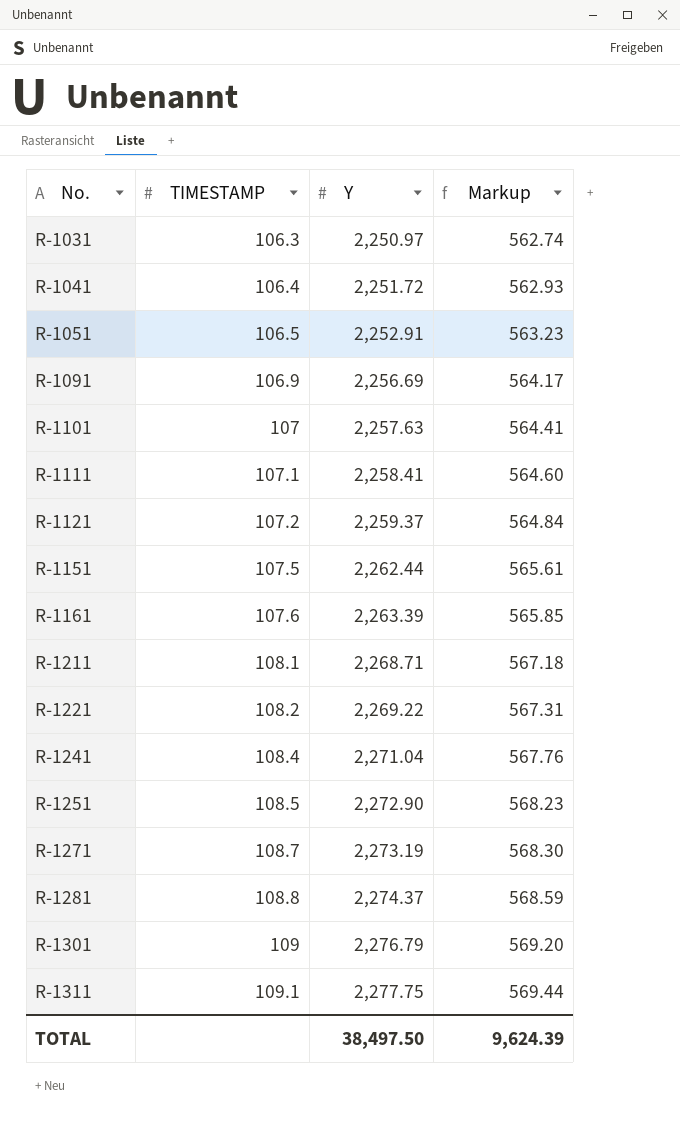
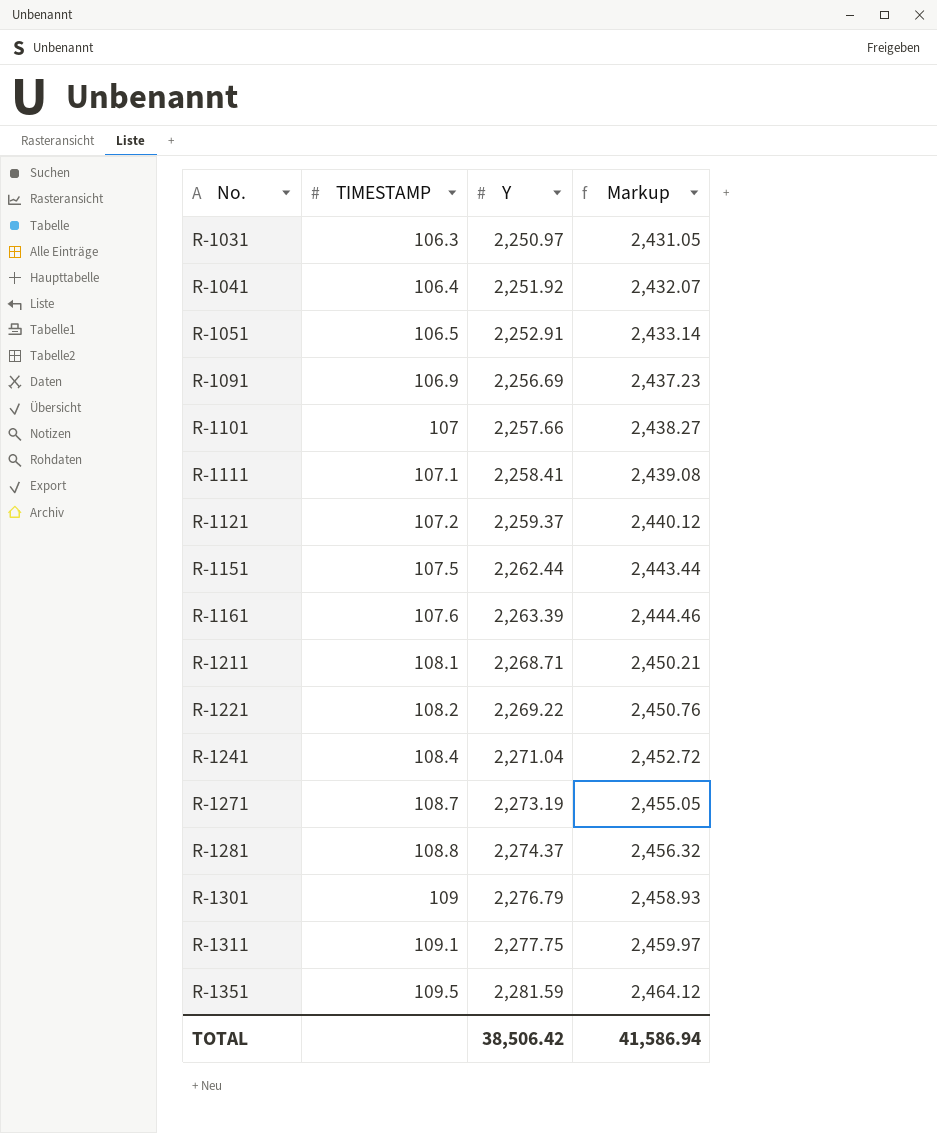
column Markup | formula: [Y] * 0.25 -> [Y] * 1.08
row R-1251: 108.5 | 2,272.90 | 568.23 -> none
R-1041 | Y: 2,251.72 -> 2,251.92
R-1101 | Y: 2,257.63 -> 2,257.66
row R-1351: none -> 109.5 | 2,281.59 | 2,464.12
TOTAL | Y: 38,497.50 -> 38,506.42
TOTAL | Markup: 9,624.39 -> 41,586.94

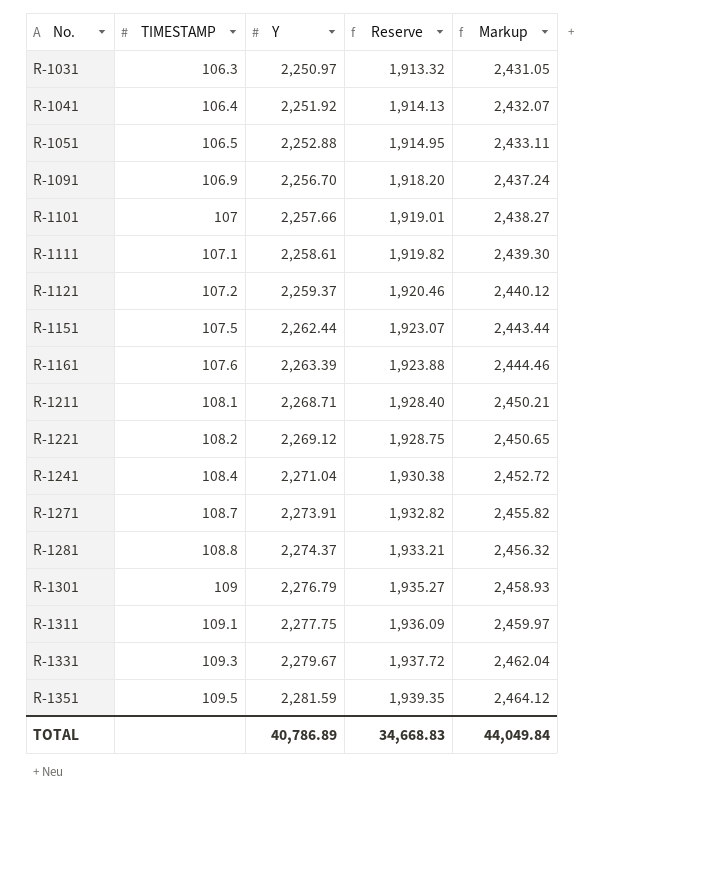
column Reserve | formula: none -> [Y] * 0.85
R-1051 | Y: 2,252.91 -> 2,252.88
R-1051 | Markup: 2,433.14 -> 2,433.11
R-1091 | Y: 2,256.69 -> 2,256.70
R-1091 | Markup: 2,437.23 -> 2,437.24
R-1111 | Y: 2,258.41 -> 2,258.61
R-1111 | Markup: 2,439.08 -> 2,439.30
R-1221 | Y: 2,269.22 -> 2,269.12
R-1221 | Markup: 2,450.76 -> 2,450.65
R-1271 | Y: 2,273.19 -> 2,273.91
R-1271 | Markup: 2,455.05 -> 2,455.82
row R-1331: none -> 109.3 | 2,279.67 | 1,937.72 | 2,462.04
TOTAL | Y: 38,506.42 -> 40,786.89
TOTAL | Markup: 41,586.94 -> 44,049.84

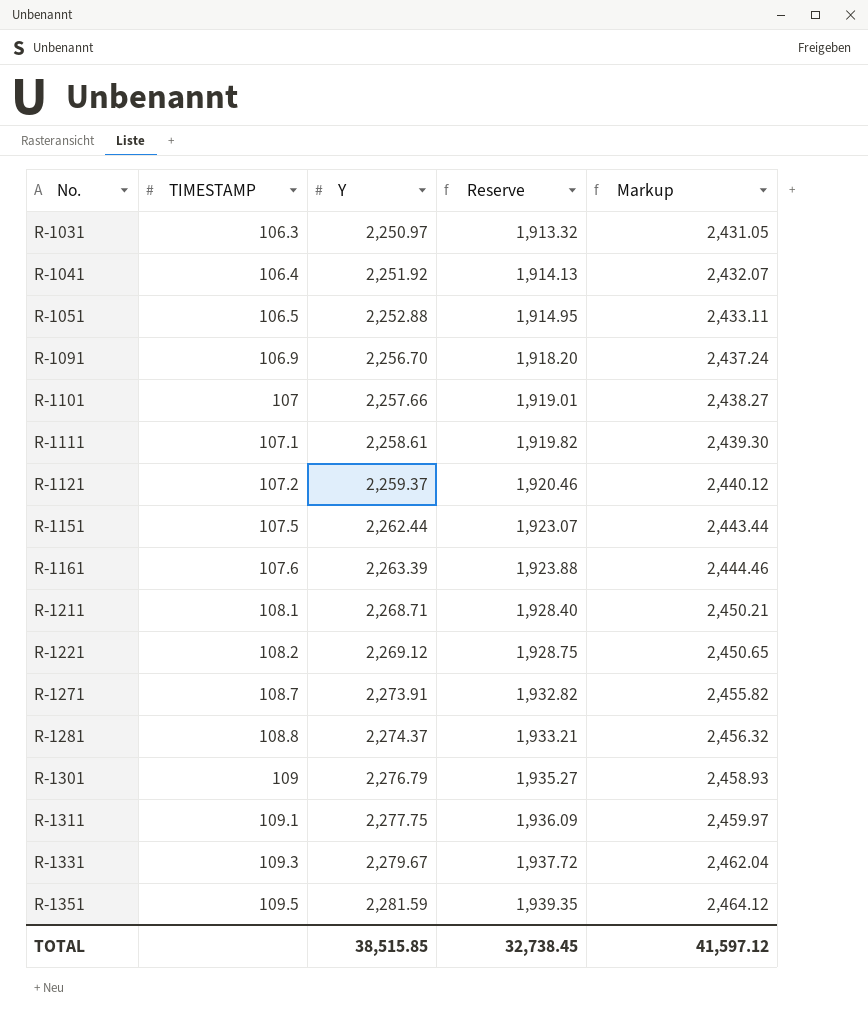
row R-1241: 108.4 | 2,271.04 | 1,930.38 | 2,452.72 -> none
TOTAL | Y: 40,786.89 -> 38,515.85
TOTAL | Reserve: 34,668.83 -> 32,738.45
TOTAL | Markup: 44,049.84 -> 41,597.12

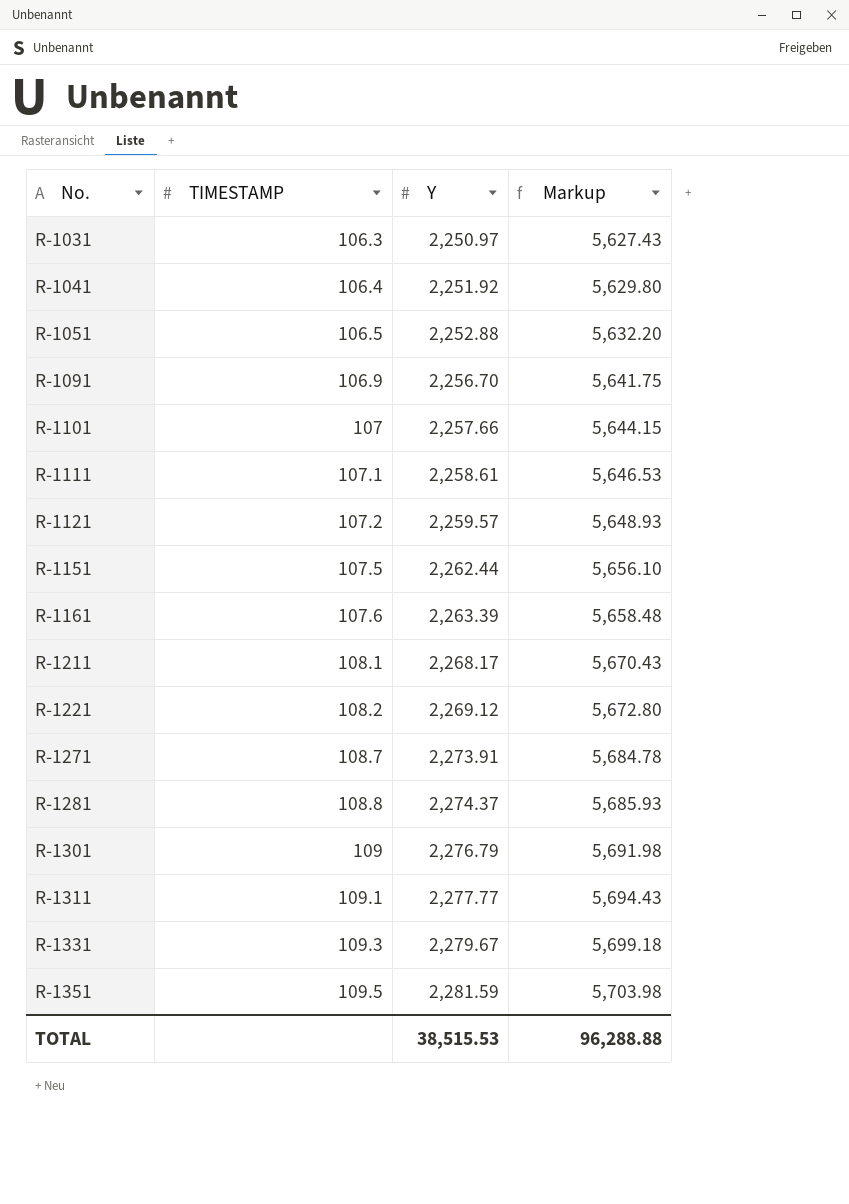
column Reserve | formula: [Y] * 0.85 -> none
column Markup | formula: [Y] * 1.08 -> [Y] * 2.5
R-1121 | Y: 2,259.37 -> 2,259.57
R-1211 | Y: 2,268.71 -> 2,268.17
R-1311 | Y: 2,277.75 -> 2,277.77
TOTAL | Y: 38,515.85 -> 38,515.53
TOTAL | Markup: 41,597.12 -> 96,288.88

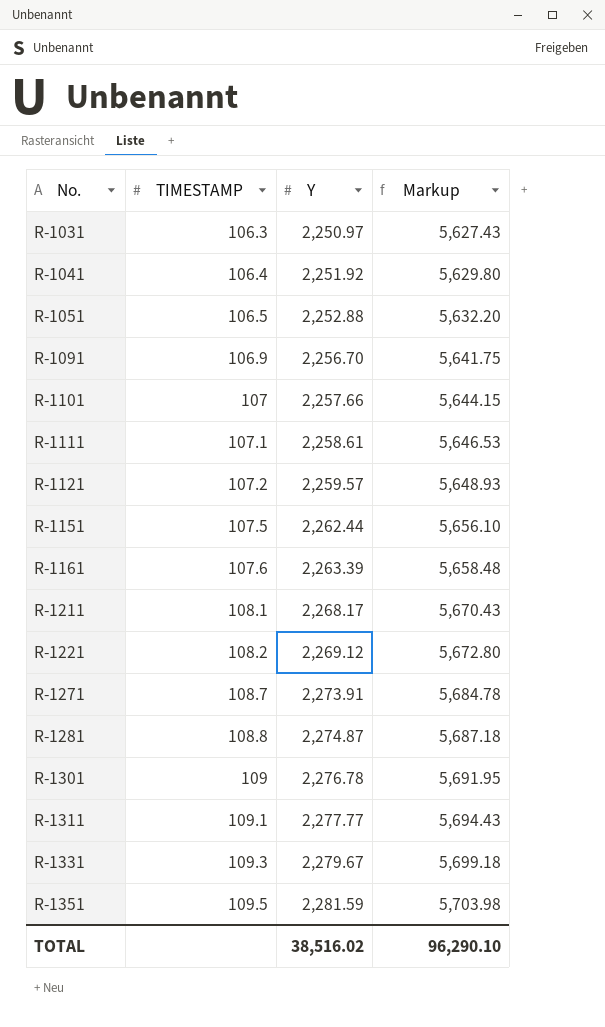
R-1281 | Y: 2,274.37 -> 2,274.87
R-1281 | Markup: 5,685.93 -> 5,687.18
R-1301 | Y: 2,276.79 -> 2,276.78
R-1301 | Markup: 5,691.98 -> 5,691.95
TOTAL | Y: 38,515.53 -> 38,516.02
TOTAL | Markup: 96,288.88 -> 96,290.10

